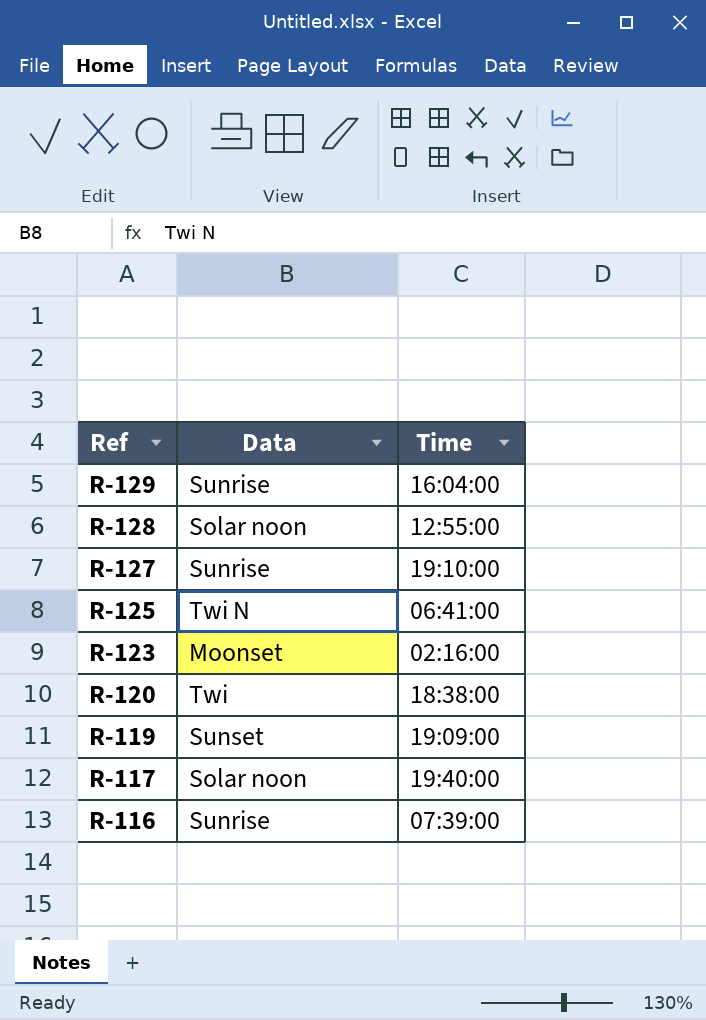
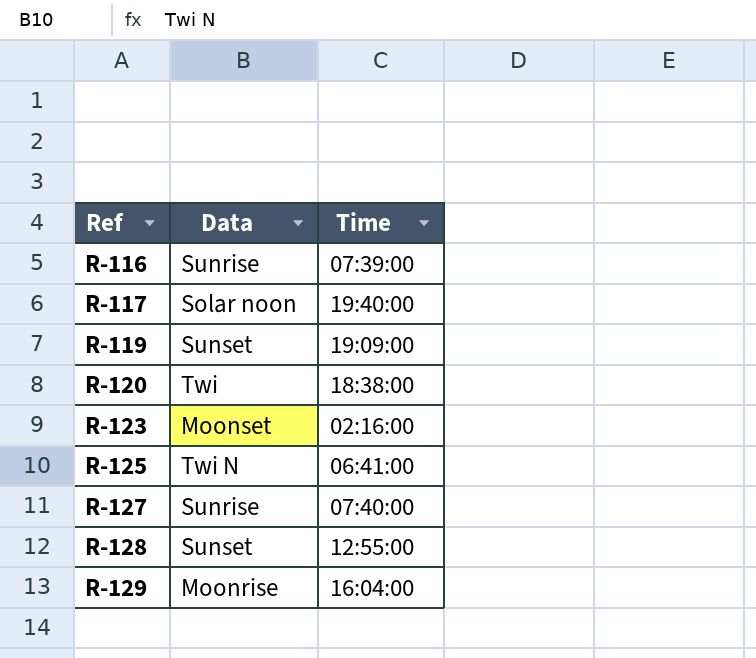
row order: Ref descending -> Ref ascending
R-127 | Time: 19:10:00 -> 07:40:00
R-128 | Data: Solar noon -> Sunset
R-129 | Data: Sunrise -> Moonrise

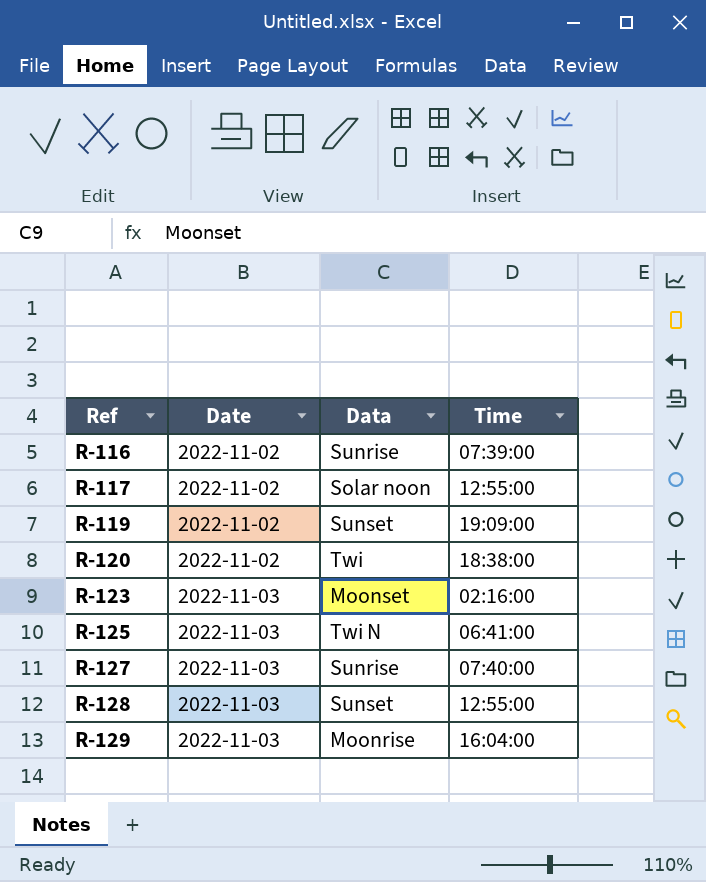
column Date | position: none -> 2
R-117 | Time: 19:40:00 -> 12:55:00

